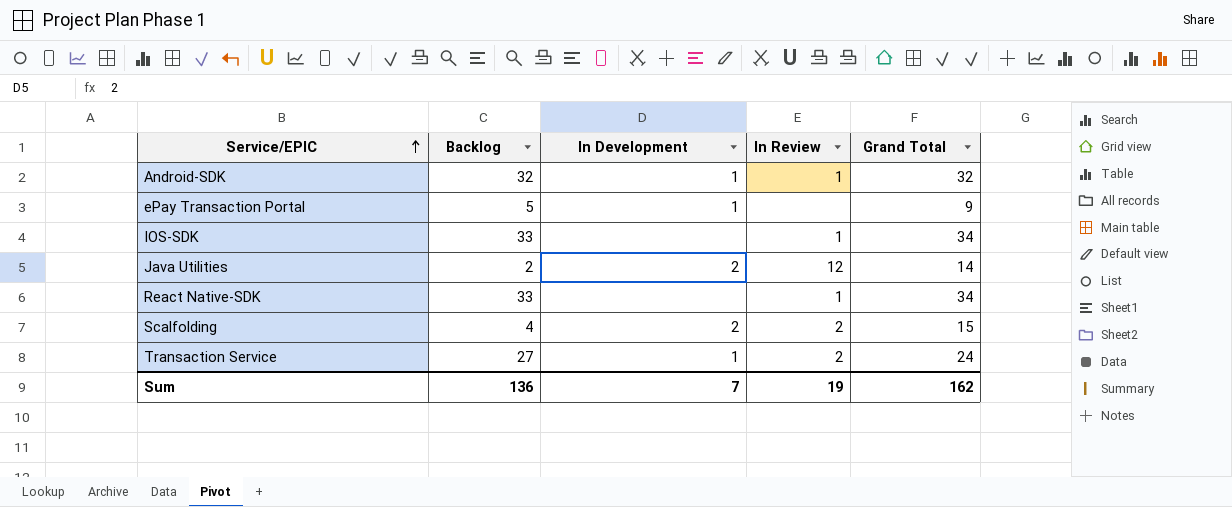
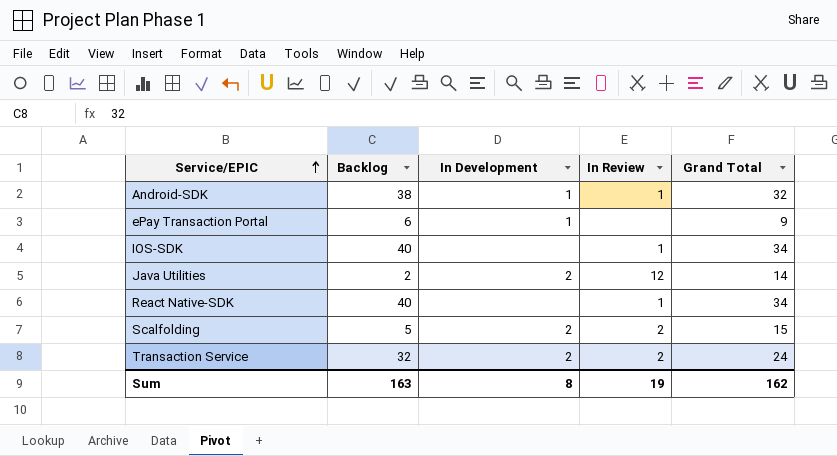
Android-SDK | Backlog: 32 -> 38
ePay Transaction Portal | Backlog: 5 -> 6
IOS-SDK | Backlog: 33 -> 40
React Native-SDK | Backlog: 33 -> 40
Scalfolding | Backlog: 4 -> 5
Transaction Service | Backlog: 27 -> 32
Transaction Service | In Development: 1 -> 2
Sum | Backlog: 136 -> 163
Sum | In Development: 7 -> 8

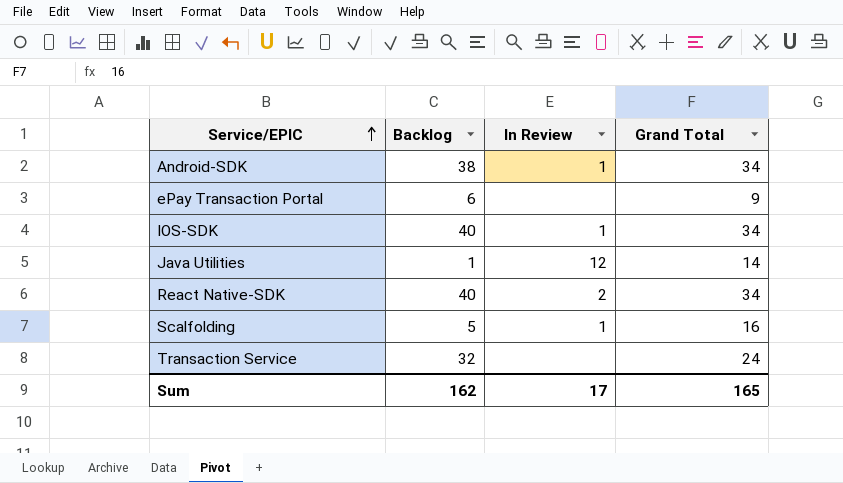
column In Development | position: 3 -> none
Android-SDK | Grand Total: 32 -> 34
Java Utilities | Backlog: 2 -> 1
React Native-SDK | In Review: 1 -> 2
Scalfolding | In Review: 2 -> 1
Scalfolding | Grand Total: 15 -> 16
Transaction Service | In Review: 2 -> none
Sum | Backlog: 163 -> 162
Sum | In Review: 19 -> 17
Sum | Grand Total: 162 -> 165

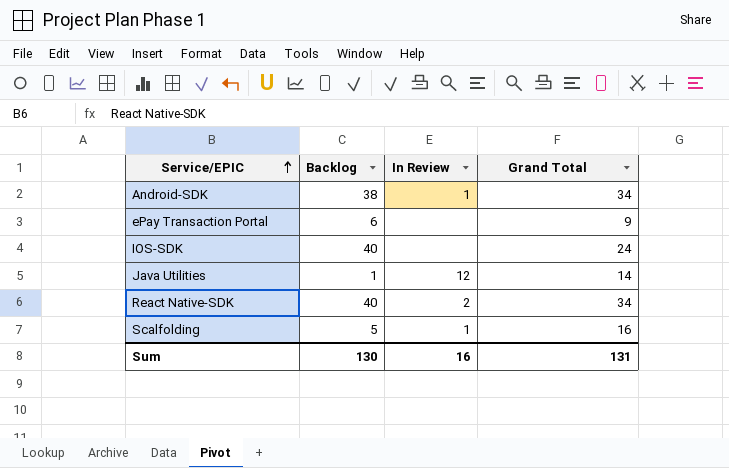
row Transaction Service: 32 | none | 24 -> none
IOS-SDK | In Review: 1 -> none
IOS-SDK | Grand Total: 34 -> 24
Sum | Backlog: 162 -> 130
Sum | In Review: 17 -> 16
Sum | Grand Total: 165 -> 131

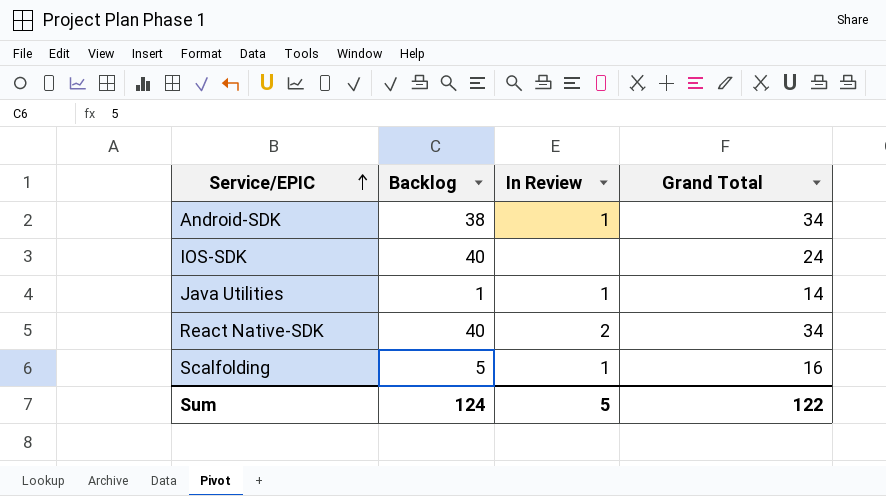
row ePay Transaction Portal: 6 | none | 9 -> none
Java Utilities | In Review: 12 -> 1
Sum | Backlog: 130 -> 124
Sum | In Review: 16 -> 5
Sum | Grand Total: 131 -> 122

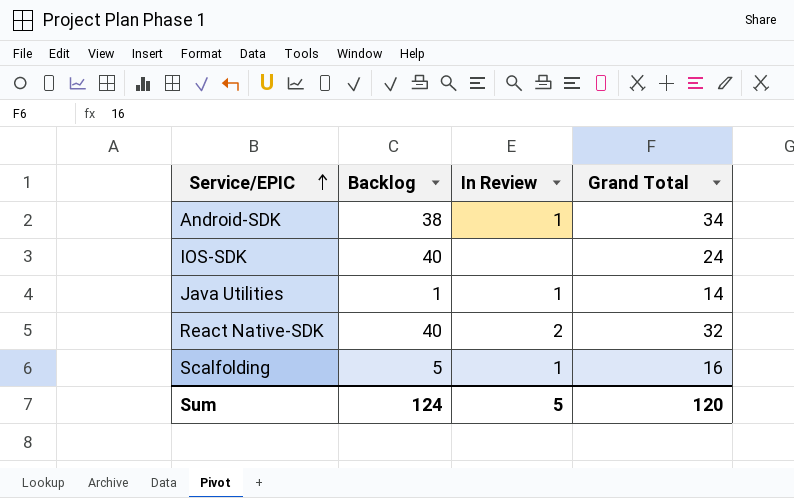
React Native-SDK | Grand Total: 34 -> 32
Sum | Grand Total: 122 -> 120

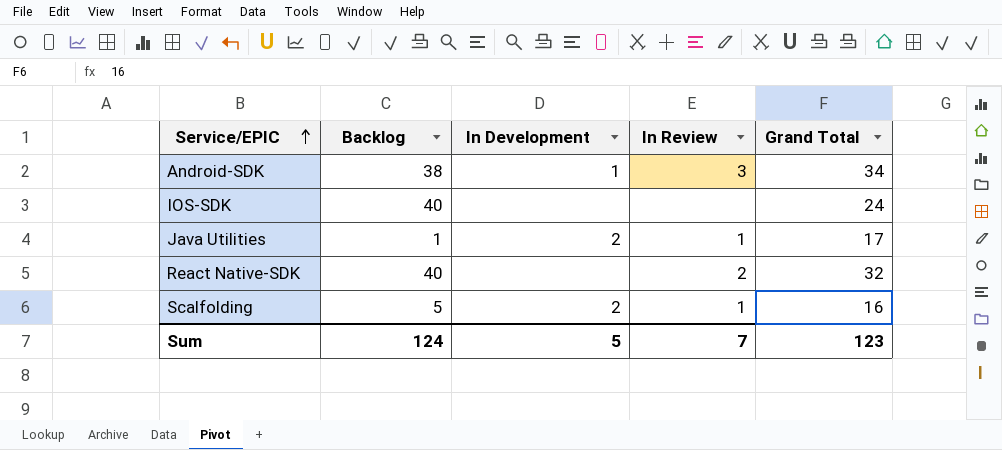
column In Development | position: none -> 3
Android-SDK | In Review: 1 -> 3
Java Utilities | Grand Total: 14 -> 17
Sum | In Review: 5 -> 7
Sum | Grand Total: 120 -> 123

